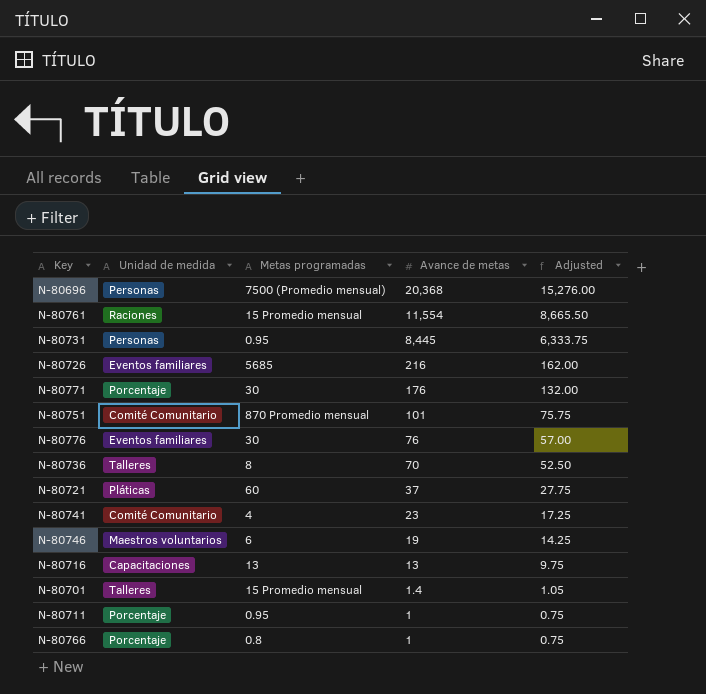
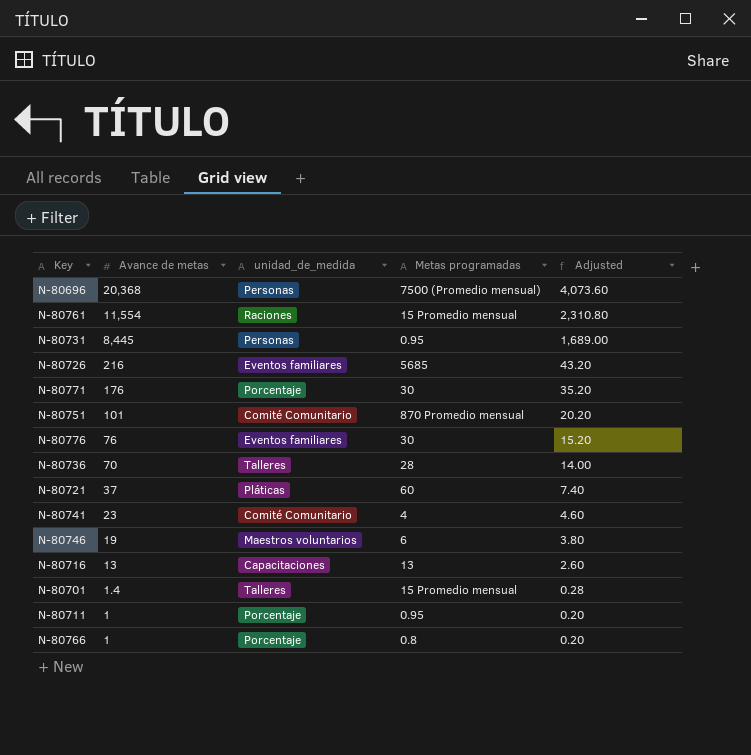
column Avance de metas | position: 4 -> 2
column name: Unidad de medida -> unidad_de_medida
column Adjusted | formula: [Avance de metas] * 0.75 -> [Avance de metas] * 0.2
N-80736 | Metas programadas: 8 -> 28

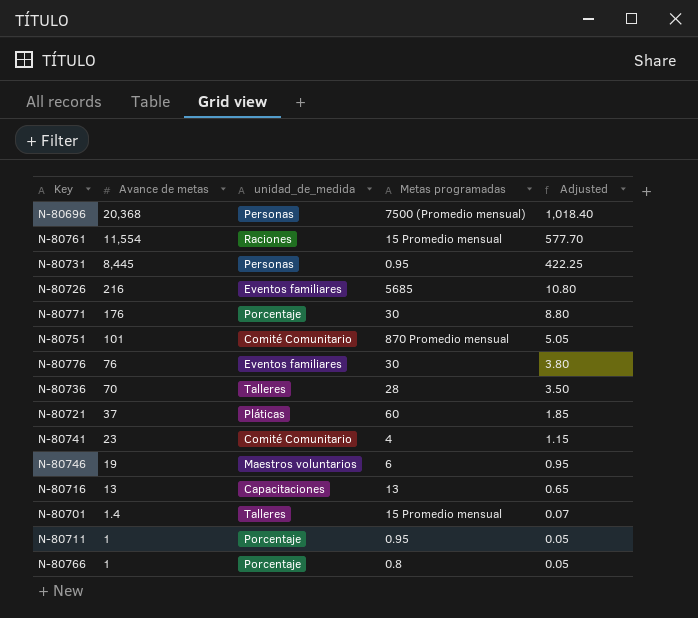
column Adjusted | formula: [Avance de metas] * 0.2 -> [Avance de metas] * 0.05

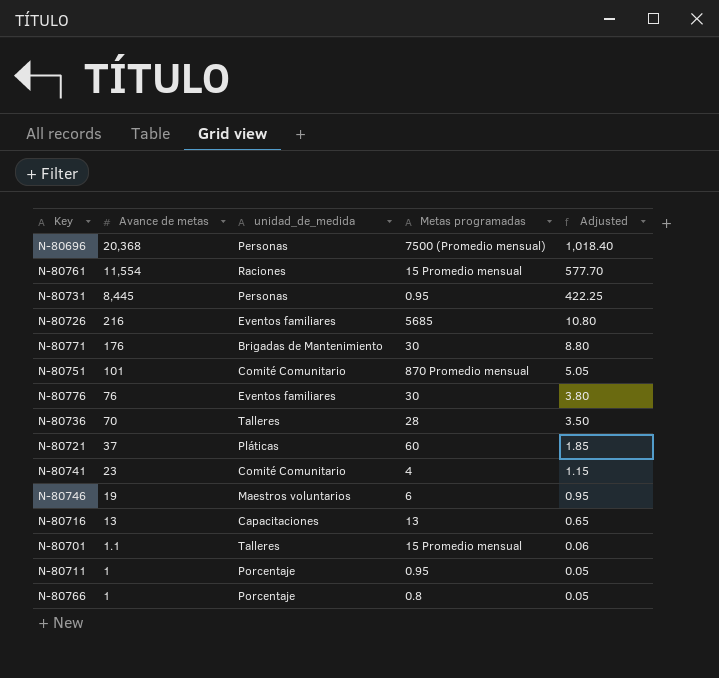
N-80771 | unidad_de_medida: Porcentaje -> Brigadas de Mantenimiento
N-80701 | Avance de metas: 1.4 -> 1.1
N-80701 | Adjusted: 0.07 -> 0.06

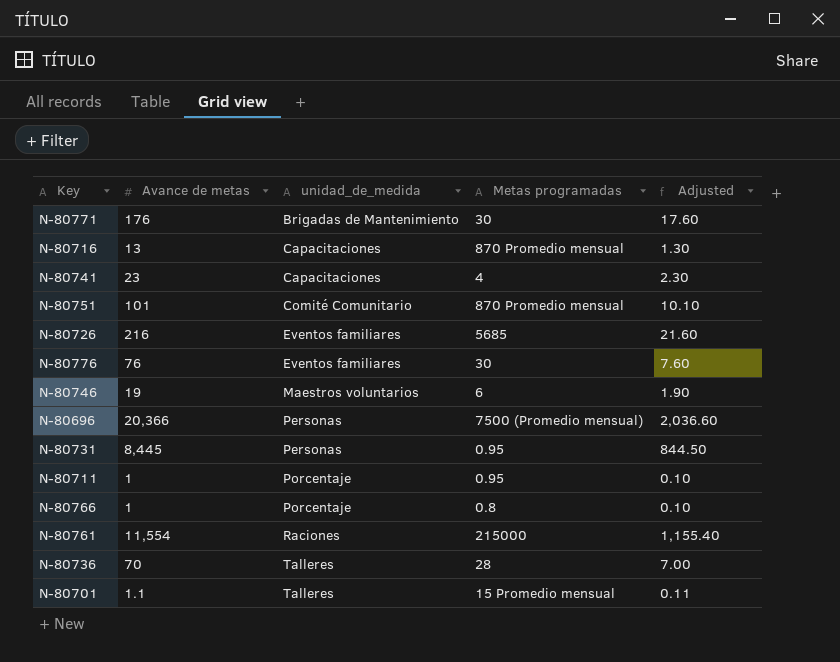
row order: Avance de metas descending -> unidad_de_medida ascending
column Adjusted | formula: [Avance de metas] * 0.05 -> [Avance de metas] * 0.1
row N-80721: 37 | Pláticas | 60 | 1.85 -> none
N-80716 | Metas programadas: 13 -> 870 Promedio mensual
N-80741 | unidad_de_medida: Comité Comunitario -> Capacitaciones
N-80696 | Avance de metas: 20,368 -> 20,366
N-80761 | Metas programadas: 15 Promedio mensual -> 215000

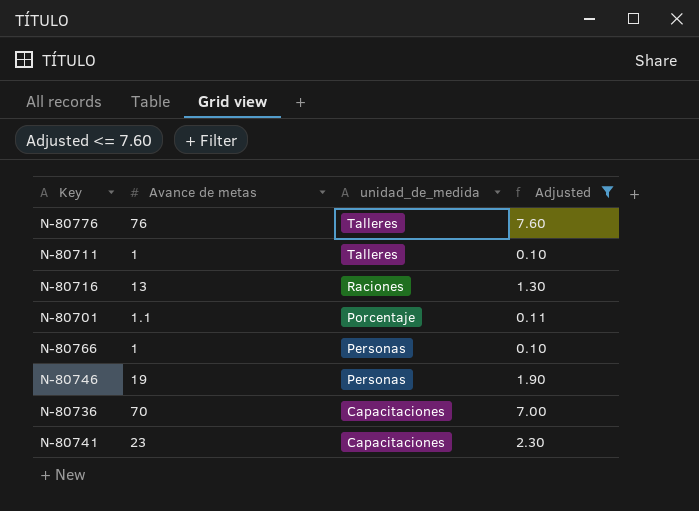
filter: none -> Adjusted <= 7.60
row order: unidad_de_medida ascending -> unidad_de_medida descending
column Metas programadas | position: 4 -> none
N-80776 | unidad_de_medida: Eventos familiares -> Talleres
N-80711 | unidad_de_medida: Porcentaje -> Talleres
N-80716 | unidad_de_medida: Capacitaciones -> Raciones
N-80701 | unidad_de_medida: Talleres -> Porcentaje
N-80766 | unidad_de_medida: Porcentaje -> Personas
N-80746 | unidad_de_medida: Maestros voluntarios -> Personas
N-80736 | unidad_de_medida: Talleres -> Capacitaciones

